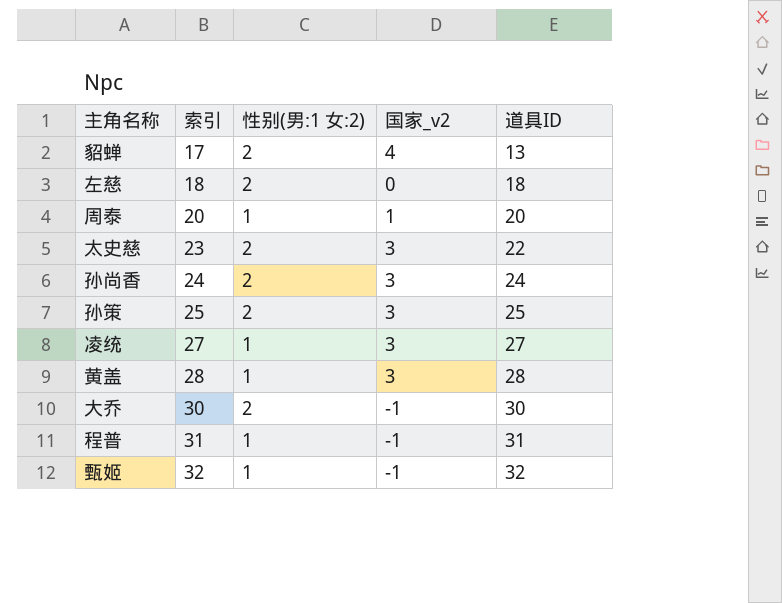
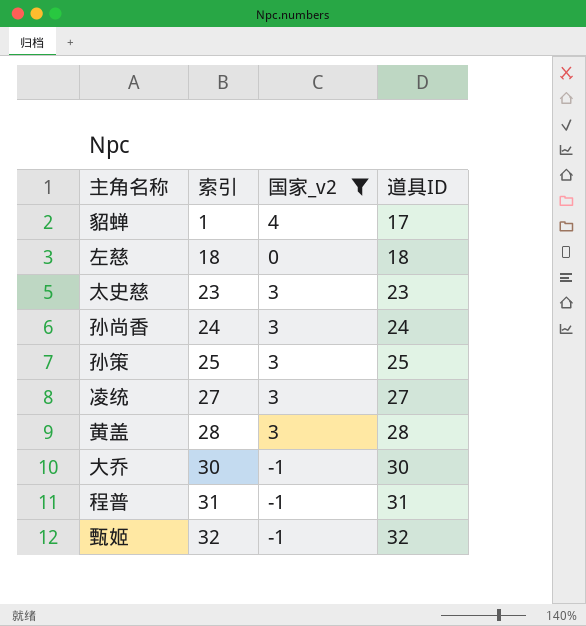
filter: none -> 国家_v2 != 1
column 性别(男:1 女:2) | position: 3 -> none
貂蝉 | 索引: 17 -> 1
貂蝉 | 道具ID: 13 -> 17
太史慈 | 道具ID: 22 -> 23

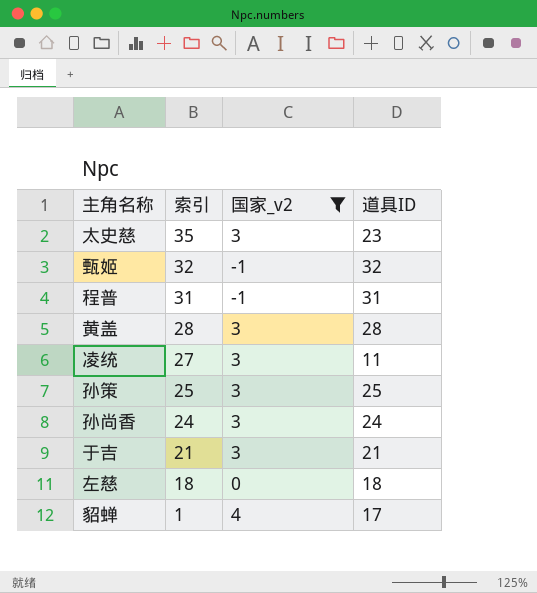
row order: 索引 ascending -> 索引 descending
row 大乔: 30 | -1 | 30 -> none
太史慈 | 索引: 23 -> 35
凌统 | 道具ID: 27 -> 11
row 于吉: none -> 21 | 3 | 21

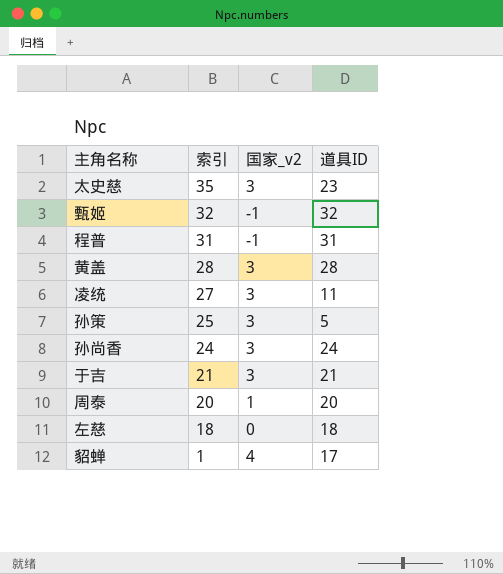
filter: 国家_v2 != 1 -> none
孙策 | 道具ID: 25 -> 5

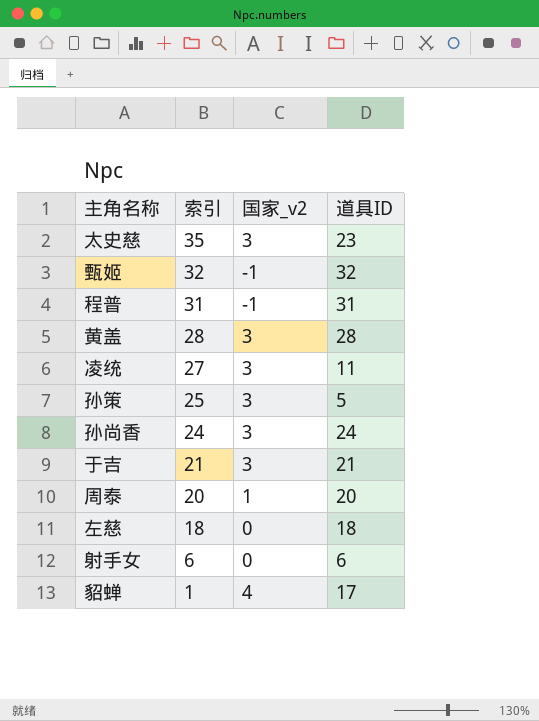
row 射手女: none -> 6 | 0 | 6

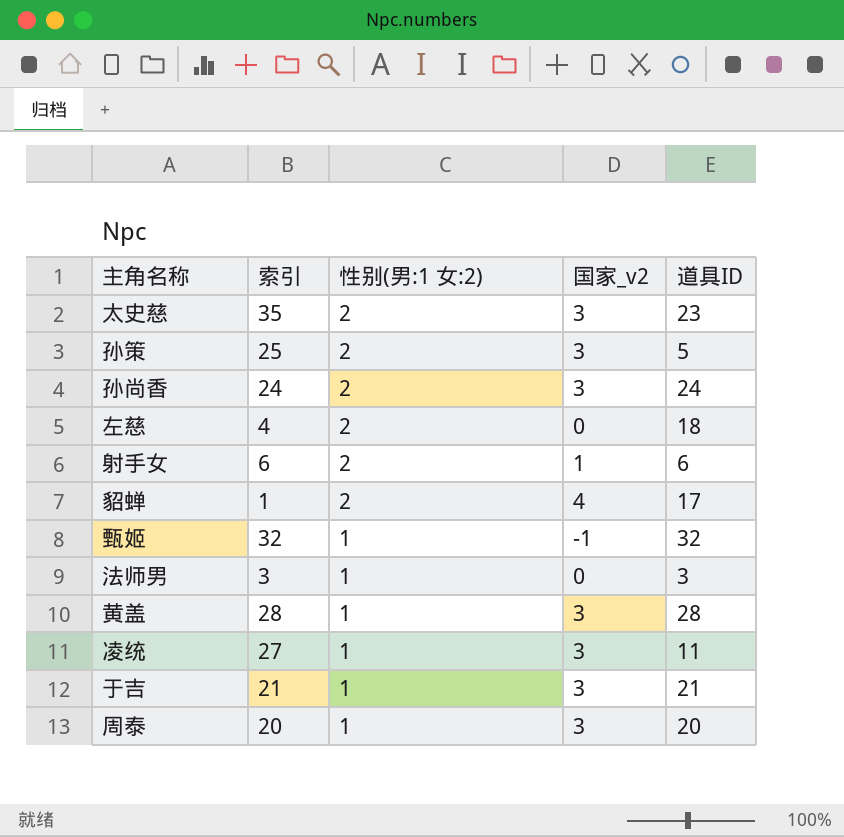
row order: 索引 descending -> 性别(男:1 女:2) descending
column 性别(男:1 女:2) | position: none -> 3
row 程普: 31 | -1 | 31 -> none
左慈 | 索引: 18 -> 4
射手女 | 国家_v2: 0 -> 1
row 法师男: none -> 3 | 1 | 0 | 3
周泰 | 国家_v2: 1 -> 3

